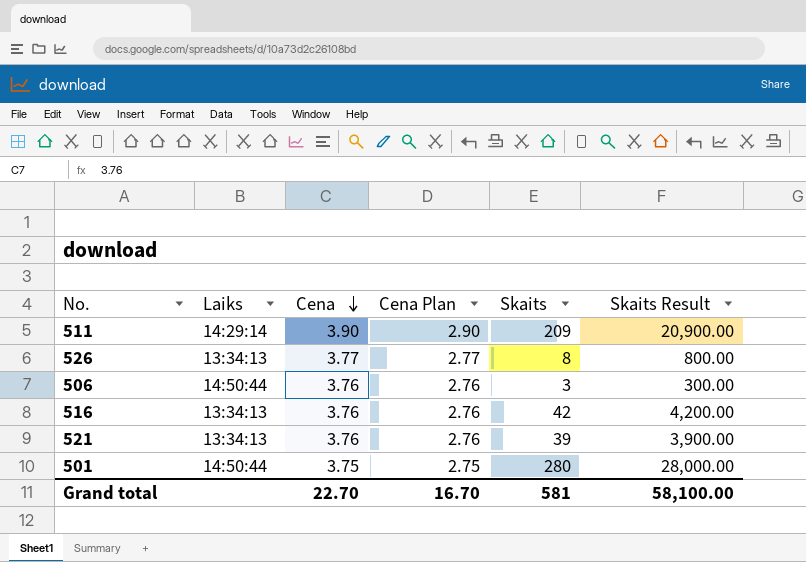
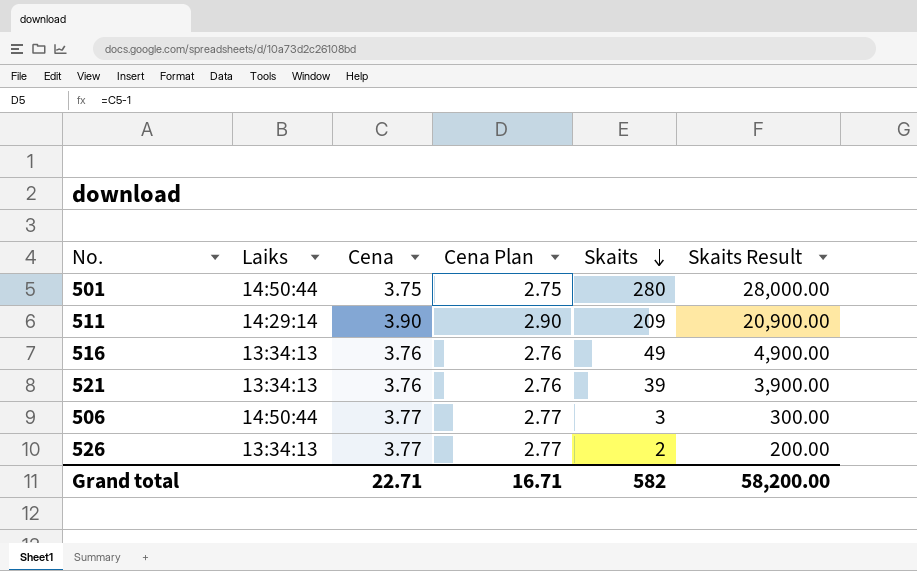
row order: Cena descending -> Skaits descending
516 | Skaits: 42 -> 49
516 | Skaits Result: 4,200.00 -> 4,900.00
506 | Cena: 3.76 -> 3.77
506 | Cena Plan: 2.76 -> 2.77
526 | Skaits: 8 -> 2
526 | Skaits Result: 800.00 -> 200.00
Grand total | Cena: 22.70 -> 22.71
Grand total | Cena Plan: 16.70 -> 16.71
Grand total | Skaits: 581 -> 582
Grand total | Skaits Result: 58,100.00 -> 58,200.00

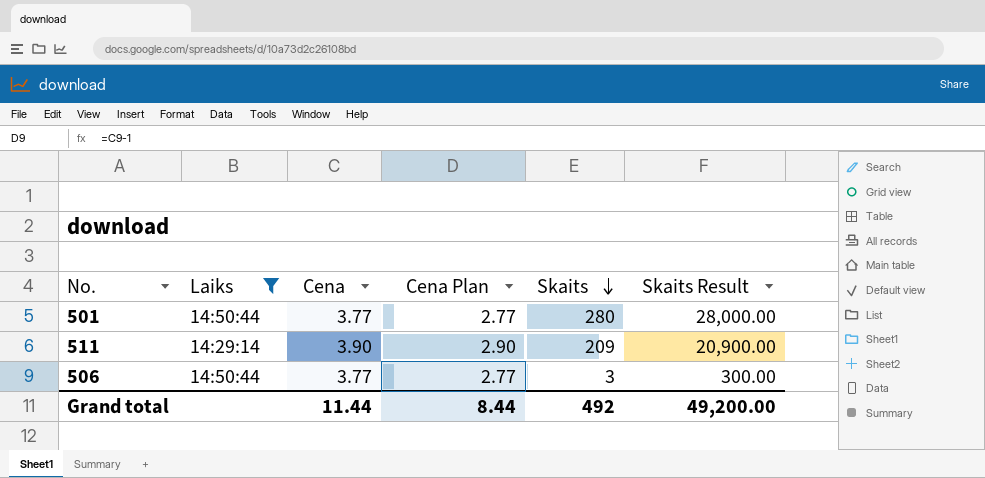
filter: none -> Laiks != 13:34:13
501 | Cena: 3.75 -> 3.77
501 | Cena Plan: 2.75 -> 2.77
Grand total | Cena: 22.71 -> 11.44
Grand total | Cena Plan: 16.71 -> 8.44
Grand total | Skaits: 582 -> 492
Grand total | Skaits Result: 58,200.00 -> 49,200.00

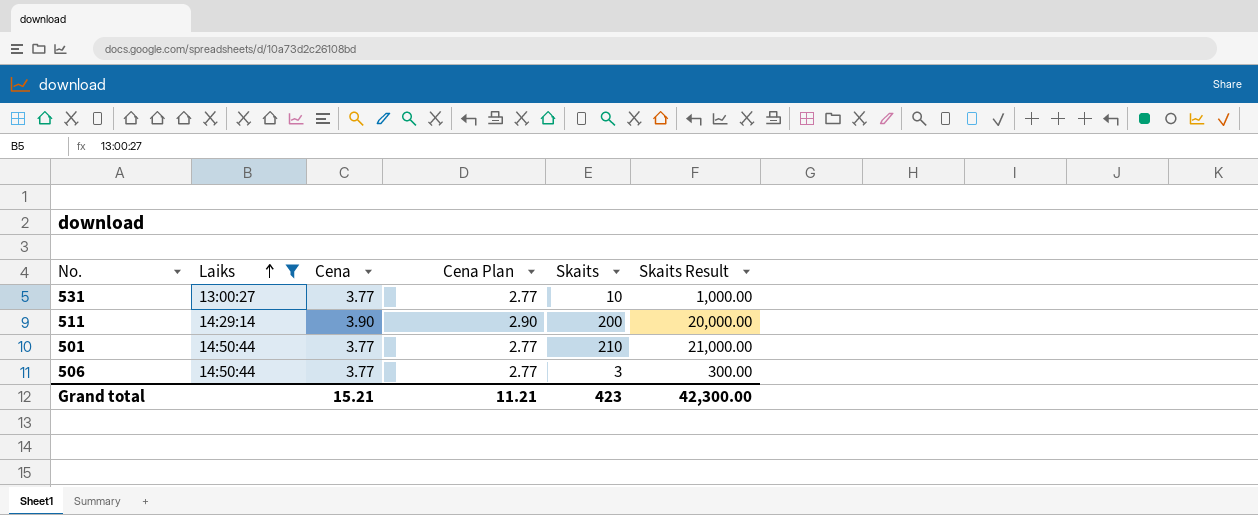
row order: Skaits descending -> Laiks ascending
row 531: none -> 13:00:27 | 3.77 | 2.77 | 10 | 1,000.00
511 | Skaits: 209 -> 200
511 | Skaits Result: 20,900.00 -> 20,000.00
501 | Skaits: 280 -> 210
501 | Skaits Result: 28,000.00 -> 21,000.00
Grand total | Cena: 11.44 -> 15.21
Grand total | Cena Plan: 8.44 -> 11.21
Grand total | Skaits: 492 -> 423
Grand total | Skaits Result: 49,200.00 -> 42,300.00

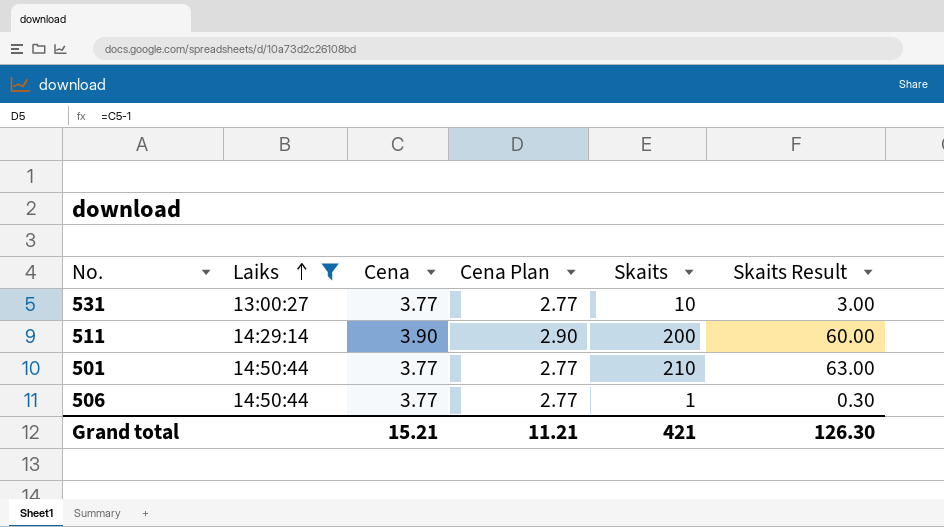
column Skaits Result | formula: [Skaits] * 100 -> [Skaits] * 0.3
506 | Skaits: 3 -> 1
Grand total | Skaits: 423 -> 421
Grand total | Skaits Result: 42,300.00 -> 126.30

